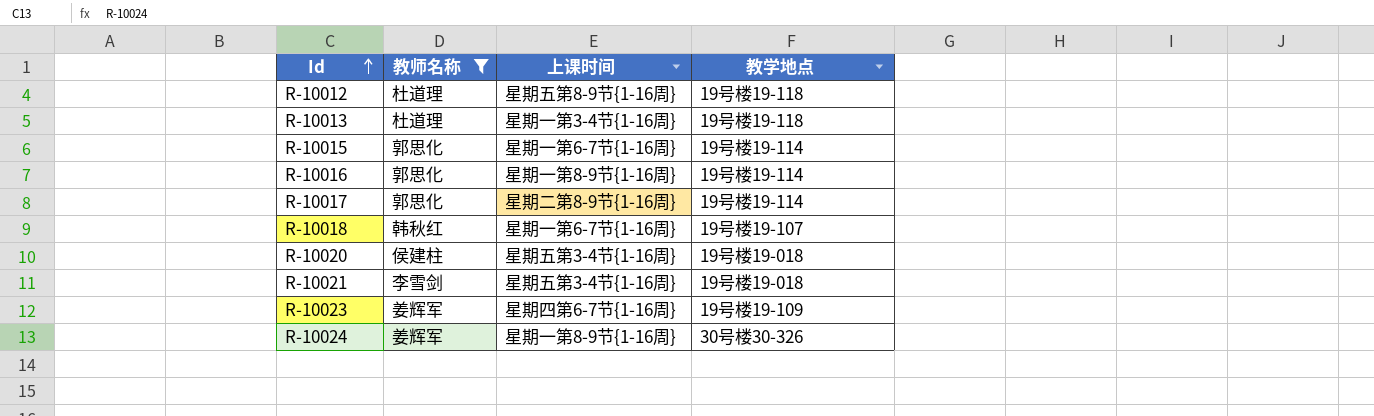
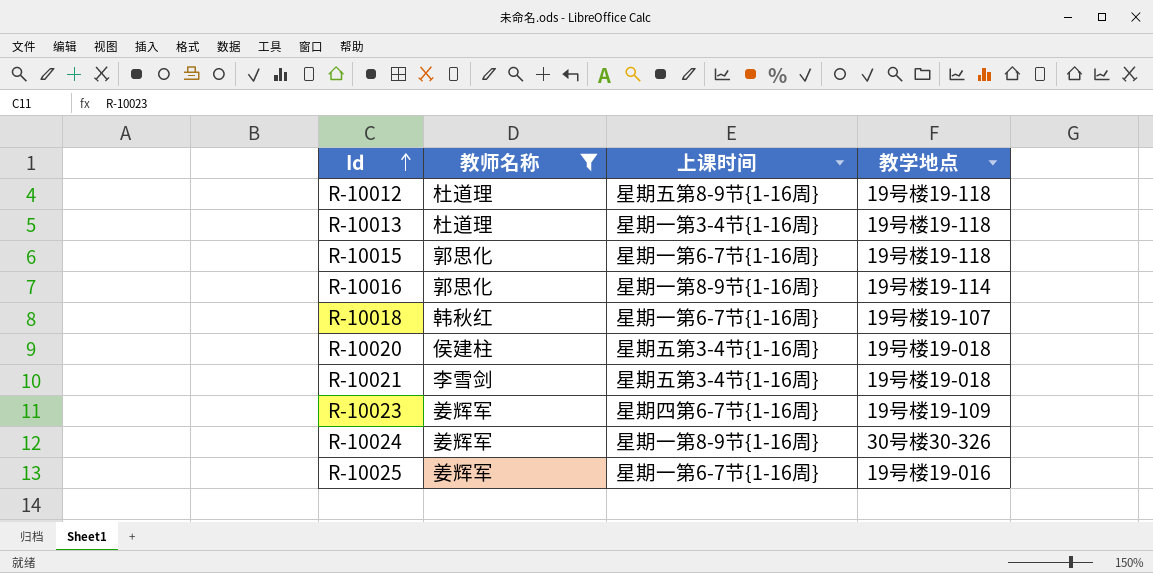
row R-10017: 郭思化 | 星期二第8-9节{1-16周} | 19号楼19-114 -> none
R-10015 | 教学地点: 19号楼19-114 -> 19号楼19-118
row R-10025: none -> 姜辉军 | 星期一第6-7节{1-16周} | 19号楼19-016

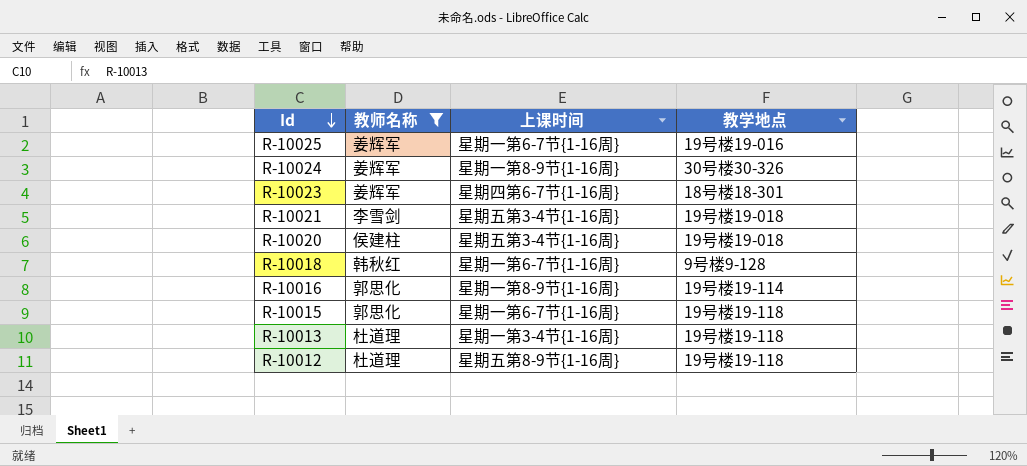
row order: Id ascending -> Id descending
R-10023 | 教学地点: 19号楼19-109 -> 18号楼18-301
R-10018 | 教学地点: 19号楼19-107 -> 9号楼9-128

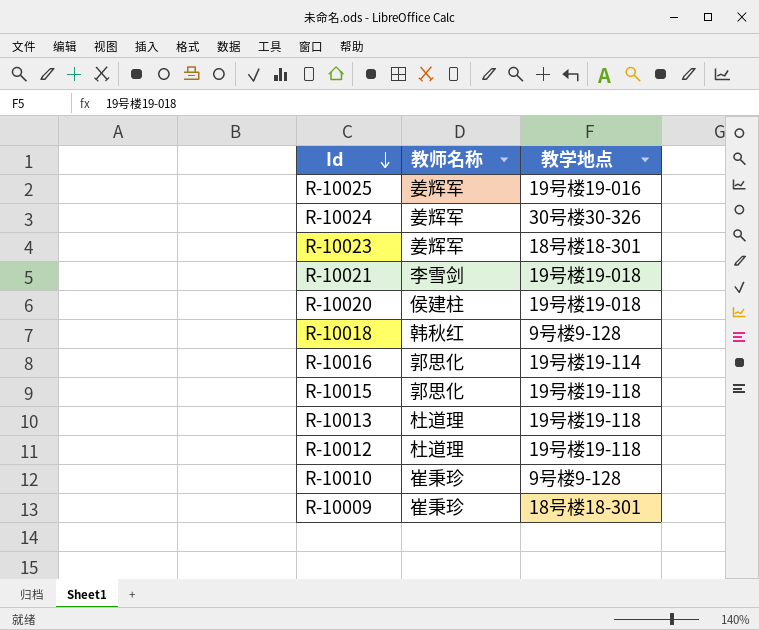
filter: 教师名称 != 崔秉珍 -> none
column 上课时间 | position: 3 -> none

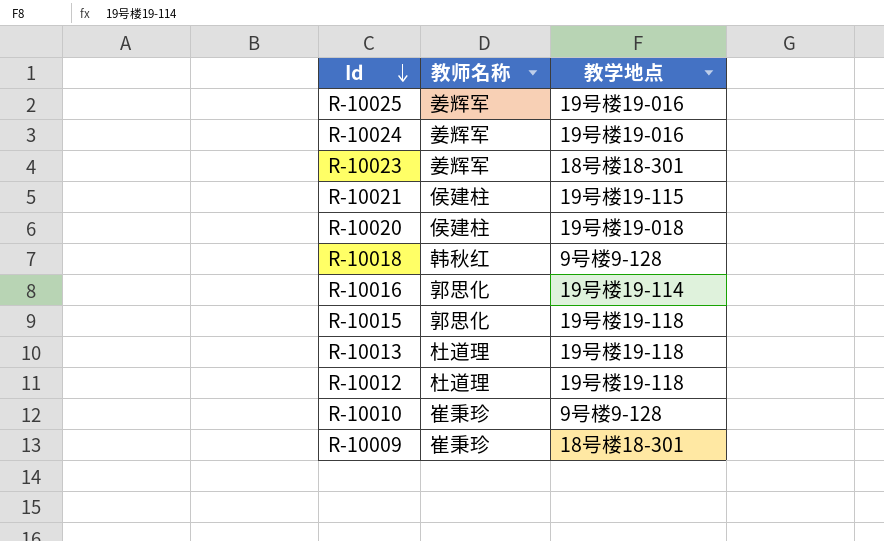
R-10024 | 教学地点: 30号楼30-326 -> 19号楼19-016
R-10021 | 教师名称: 李雪剑 -> 侯建柱
R-10021 | 教学地点: 19号楼19-018 -> 19号楼19-115

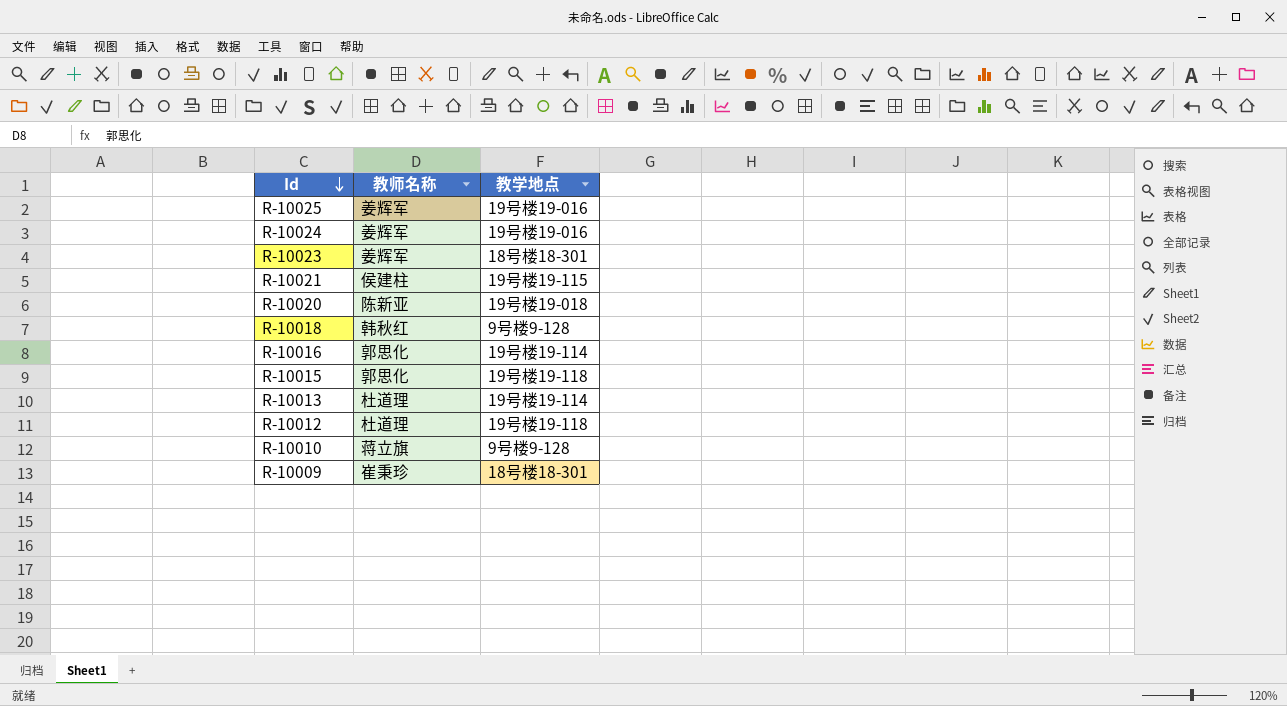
R-10020 | 教师名称: 侯建柱 -> 陈新亚
R-10013 | 教学地点: 19号楼19-118 -> 19号楼19-114
R-10010 | 教师名称: 崔秉珍 -> 蒋立旗

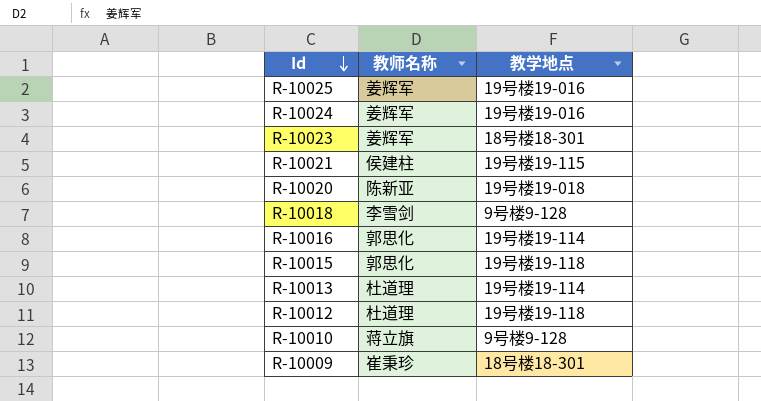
R-10018 | 教师名称: 韩秋红 -> 李雪剑

